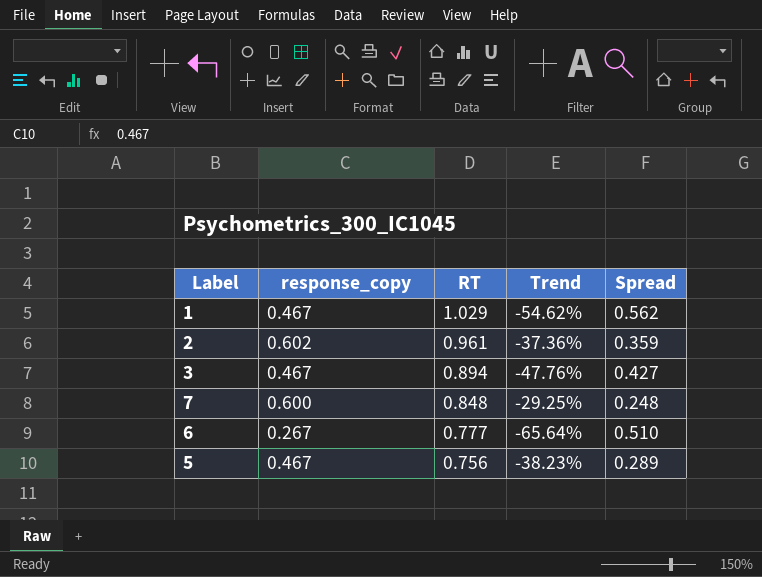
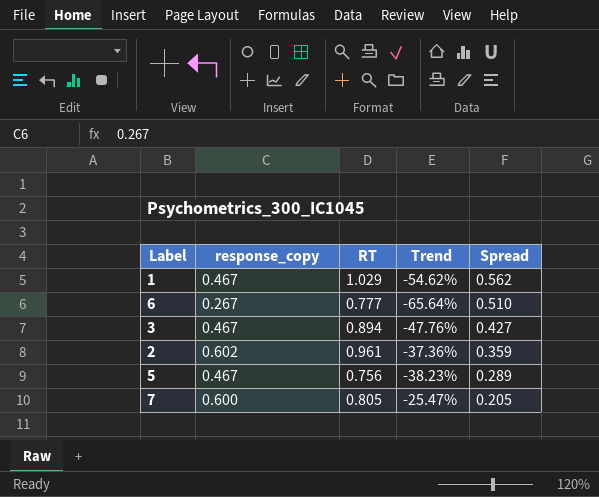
row order: RT descending -> Spread descending
7 | RT: 0.848 -> 0.805
7 | Trend: -29.25% -> -25.47%
7 | Spread: 0.248 -> 0.205

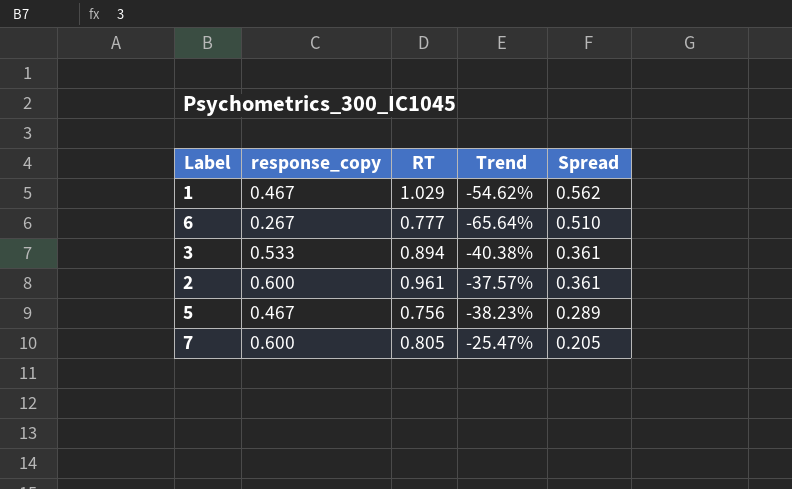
3 | response_copy: 0.467 -> 0.533
3 | Trend: -47.76% -> -40.38%
3 | Spread: 0.427 -> 0.361
2 | response_copy: 0.602 -> 0.600
2 | Trend: -37.36% -> -37.57%
2 | Spread: 0.359 -> 0.361

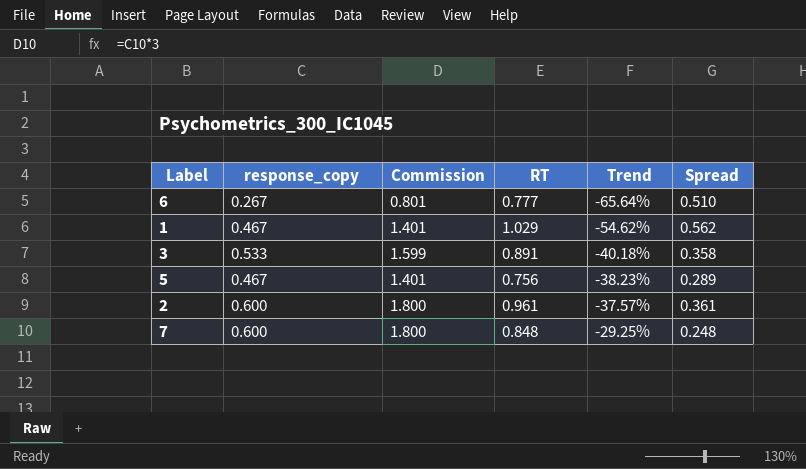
row order: Spread descending -> Trend ascending
column Commission | formula: none -> [response_copy] * 3
3 | RT: 0.894 -> 0.891
3 | Trend: -40.38% -> -40.18%
3 | Spread: 0.361 -> 0.358
7 | RT: 0.805 -> 0.848
7 | Trend: -25.47% -> -29.25%
7 | Spread: 0.205 -> 0.248

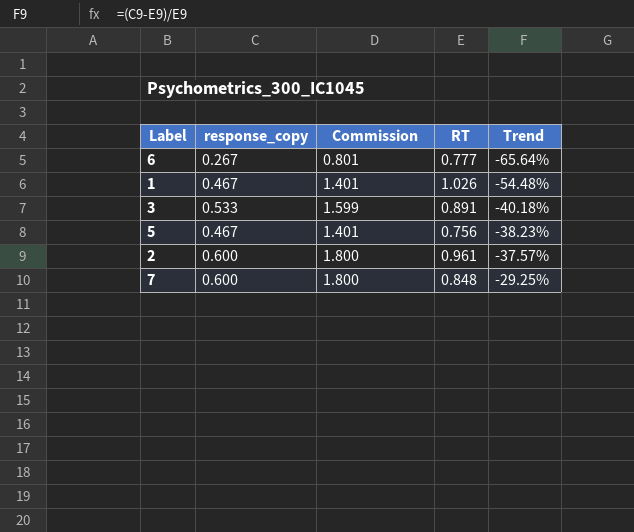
column Spread | formula: [RT] - [response_copy] -> none
1 | RT: 1.029 -> 1.026
1 | Trend: -54.62% -> -54.48%

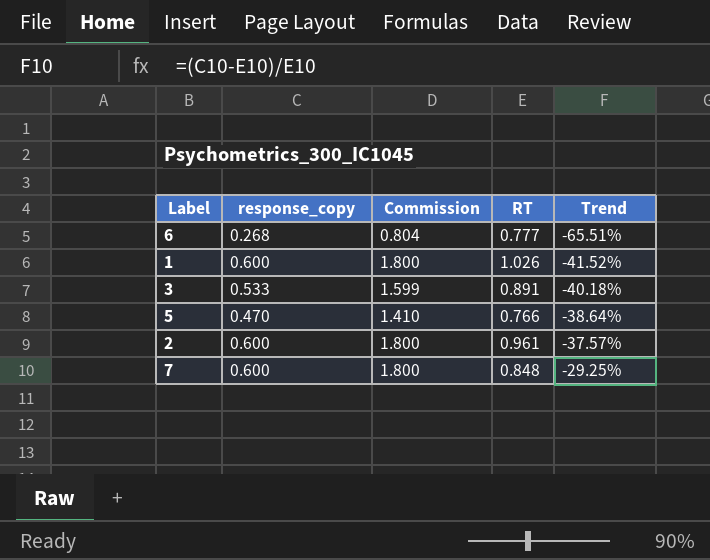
6 | response_copy: 0.267 -> 0.268
6 | Commission: 0.801 -> 0.804
6 | Trend: -65.64% -> -65.51%
1 | response_copy: 0.467 -> 0.600
1 | Commission: 1.401 -> 1.800
1 | Trend: -54.48% -> -41.52%
5 | response_copy: 0.467 -> 0.470
5 | Commission: 1.401 -> 1.410
5 | RT: 0.756 -> 0.766
5 | Trend: -38.23% -> -38.64%

